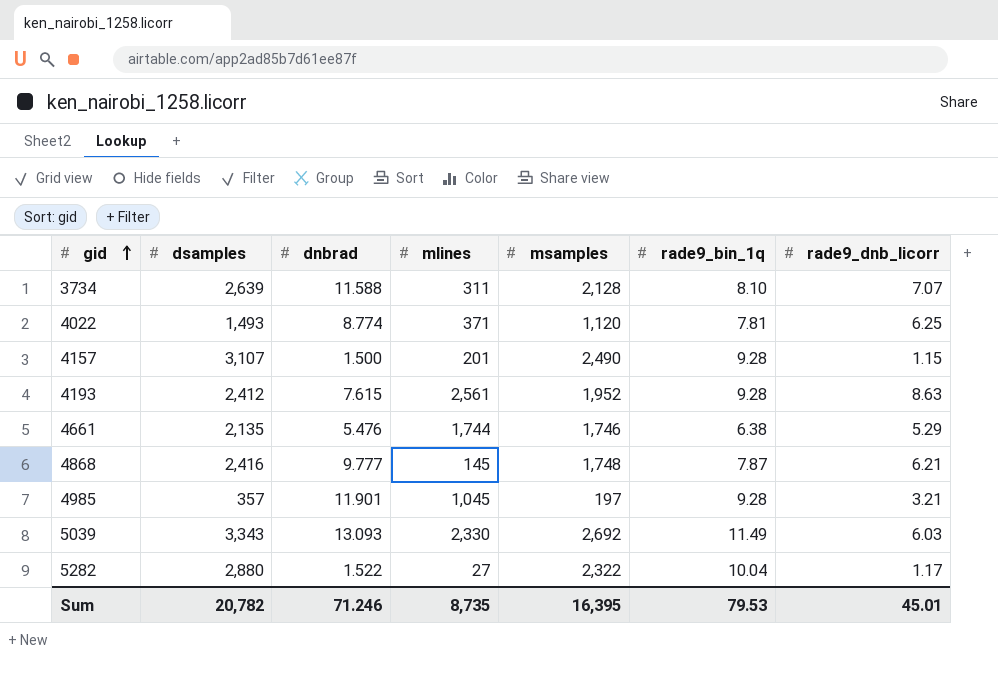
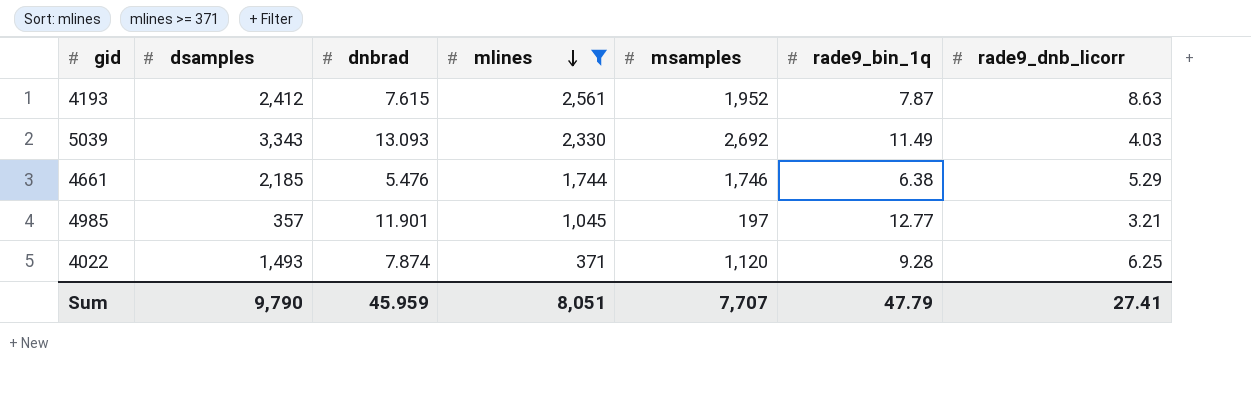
filter: none -> mlines >= 371
row order: gid ascending -> mlines descending
4193 | rade9_bin_1q: 9.28 -> 7.87
5039 | rade9_dnb_licorr: 6.03 -> 4.03
4661 | dsamples: 2,135 -> 2,185
4985 | rade9_bin_1q: 9.28 -> 12.77
4022 | dnbrad: 8.774 -> 7.874
4022 | rade9_bin_1q: 7.81 -> 9.28
Sum | dsamples: 20,782 -> 9,790
Sum | dnbrad: 71.246 -> 45.959
Sum | mlines: 8,735 -> 8,051
Sum | msamples: 16,395 -> 7,707
Sum | rade9_bin_1q: 79.53 -> 47.79
Sum | rade9_dnb_licorr: 45.01 -> 27.41

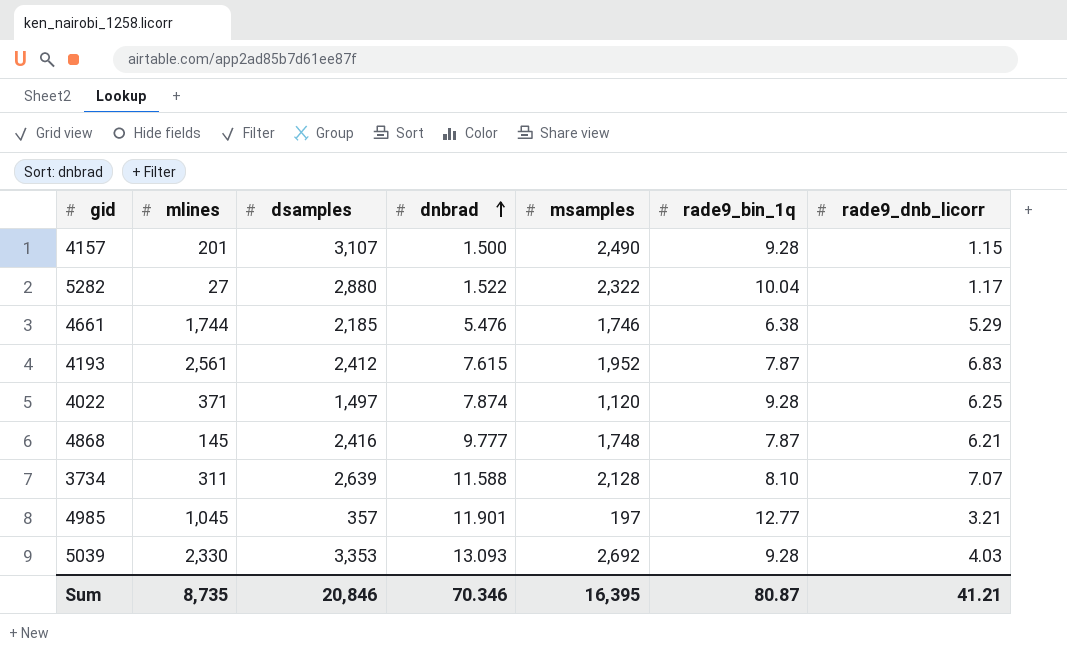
filter: mlines >= 371 -> none
row order: mlines descending -> dnbrad ascending
column mlines | position: 4 -> 2
4193 | rade9_dnb_licorr: 8.63 -> 6.83
4022 | dsamples: 1,493 -> 1,497
5039 | dsamples: 3,343 -> 3,353
5039 | rade9_bin_1q: 11.49 -> 9.28
Sum | mlines: 8,051 -> 8,735
Sum | dsamples: 9,790 -> 20,846
Sum | dnbrad: 45.959 -> 70.346
Sum | msamples: 7,707 -> 16,395
Sum | rade9_bin_1q: 47.79 -> 80.87
Sum | rade9_dnb_licorr: 27.41 -> 41.21

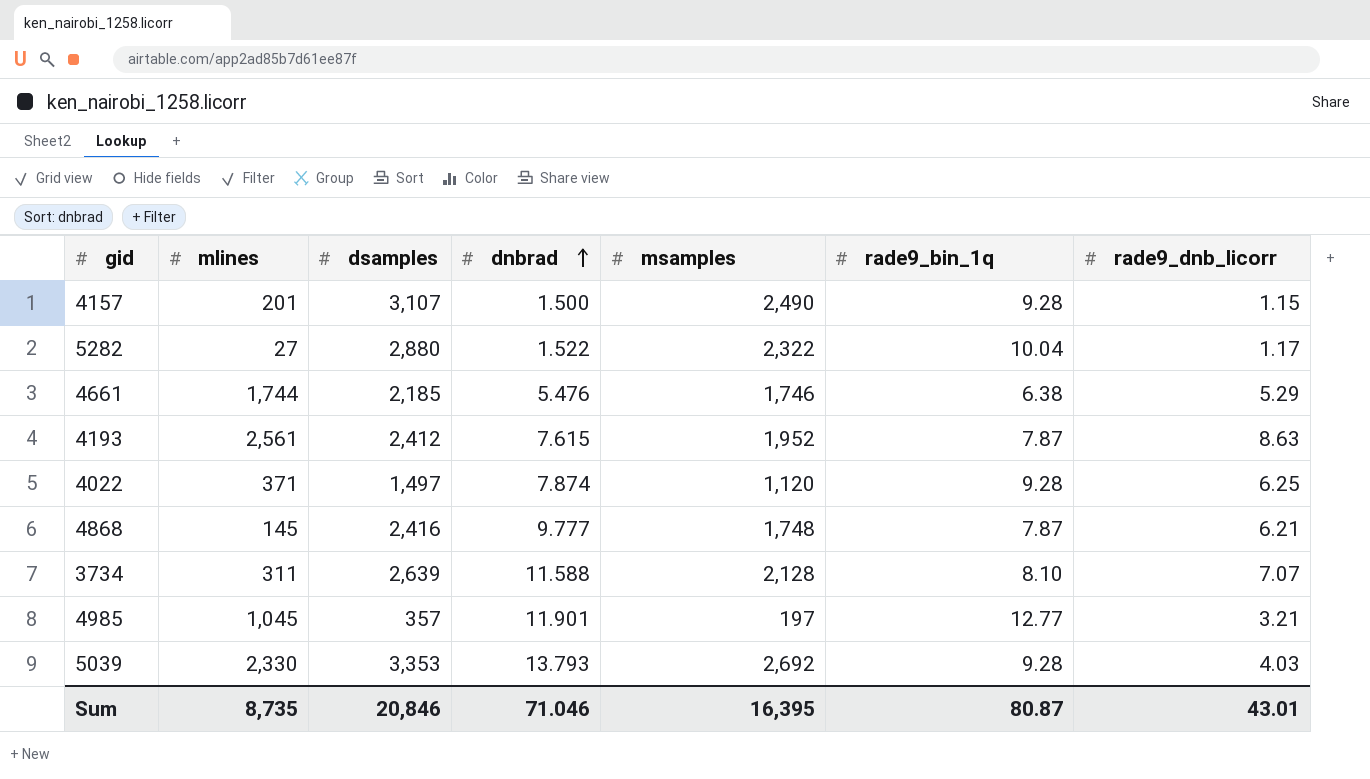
4193 | rade9_dnb_licorr: 6.83 -> 8.63
5039 | dnbrad: 13.093 -> 13.793
Sum | dnbrad: 70.346 -> 71.046
Sum | rade9_dnb_licorr: 41.21 -> 43.01

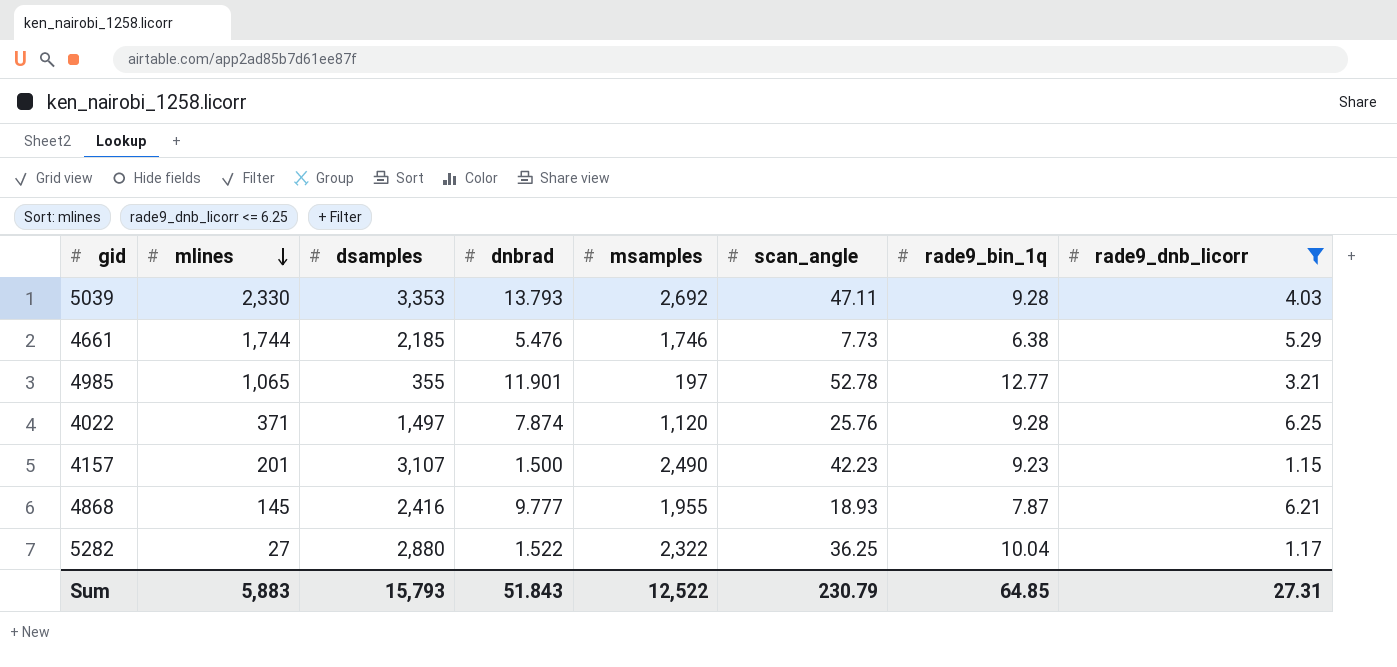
filter: none -> rade9_dnb_licorr <= 6.25
row order: dnbrad ascending -> mlines descending
column scan_angle | position: none -> 6
4985 | mlines: 1,045 -> 1,065
4985 | dsamples: 357 -> 355
4157 | rade9_bin_1q: 9.28 -> 9.23
4868 | msamples: 1,748 -> 1,955
Sum | mlines: 8,735 -> 5,883
Sum | dsamples: 20,846 -> 15,793
Sum | dnbrad: 71.046 -> 51.843
Sum | msamples: 16,395 -> 12,522
Sum | rade9_bin_1q: 80.87 -> 64.85
Sum | rade9_dnb_licorr: 43.01 -> 27.31

